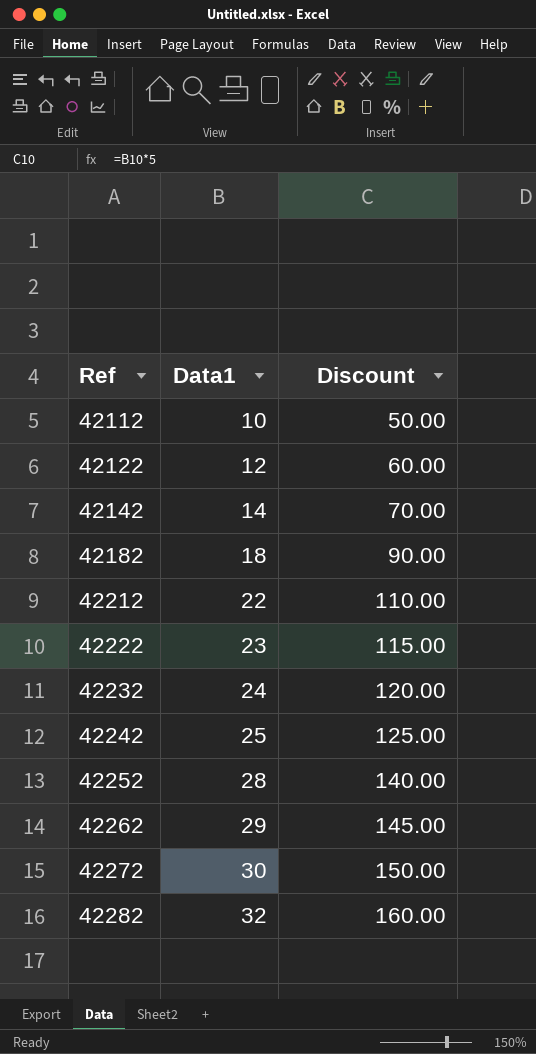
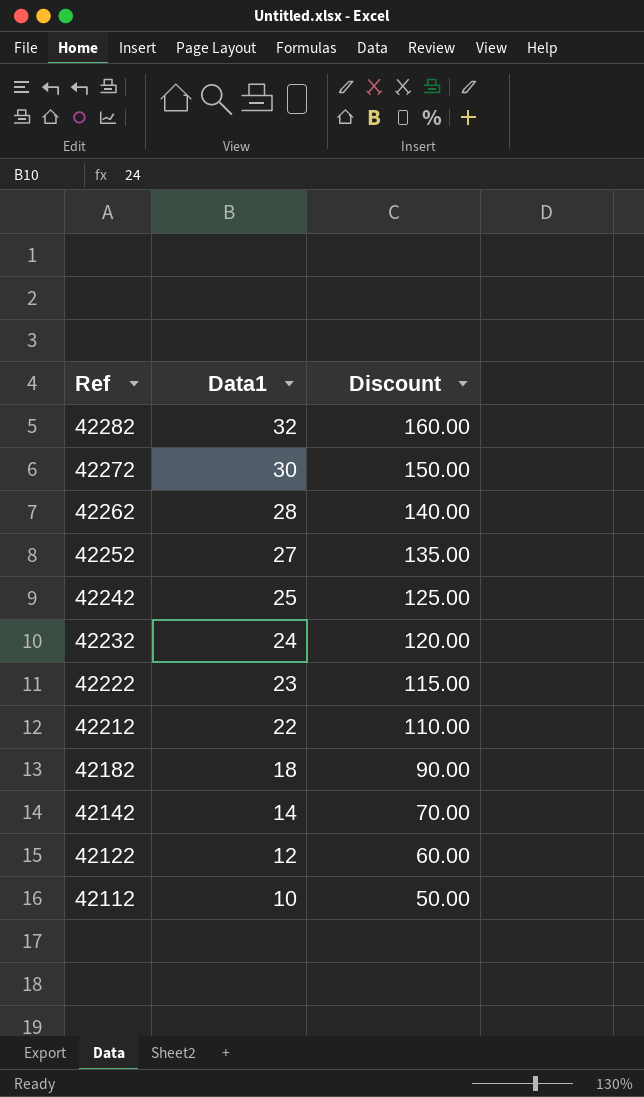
row order: Ref ascending -> Ref descending
42262 | Data1: 29 -> 28
42262 | Discount: 145.00 -> 140.00
42252 | Data1: 28 -> 27
42252 | Discount: 140.00 -> 135.00

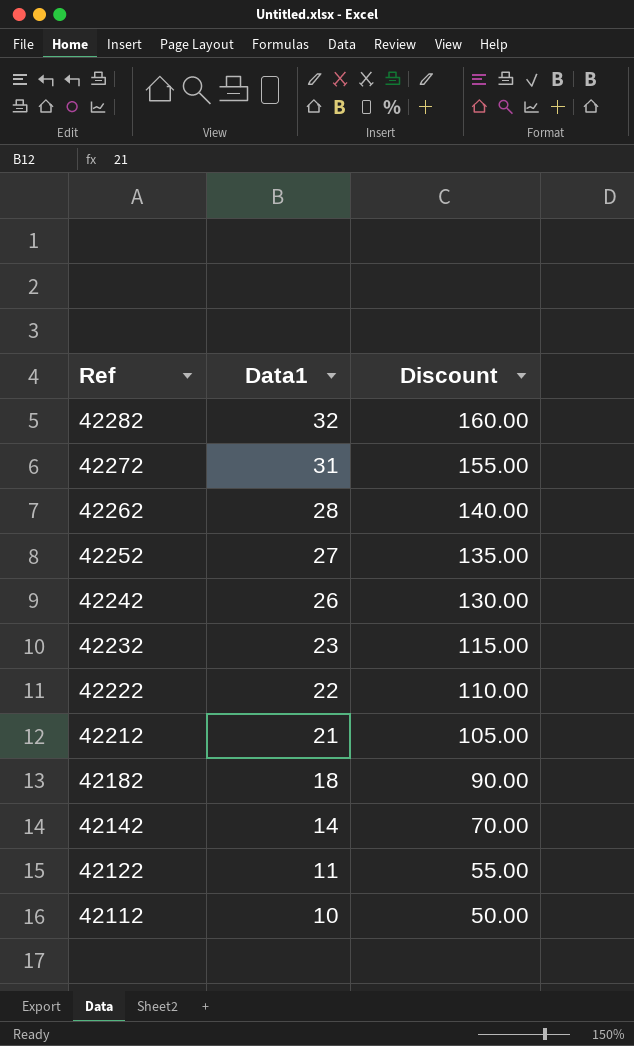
42272 | Data1: 30 -> 31
42272 | Discount: 150.00 -> 155.00
42242 | Data1: 25 -> 26
42242 | Discount: 125.00 -> 130.00
42232 | Data1: 24 -> 23
42232 | Discount: 120.00 -> 115.00
42222 | Data1: 23 -> 22
42222 | Discount: 115.00 -> 110.00
42212 | Data1: 22 -> 21
42212 | Discount: 110.00 -> 105.00
42122 | Data1: 12 -> 11
42122 | Discount: 60.00 -> 55.00

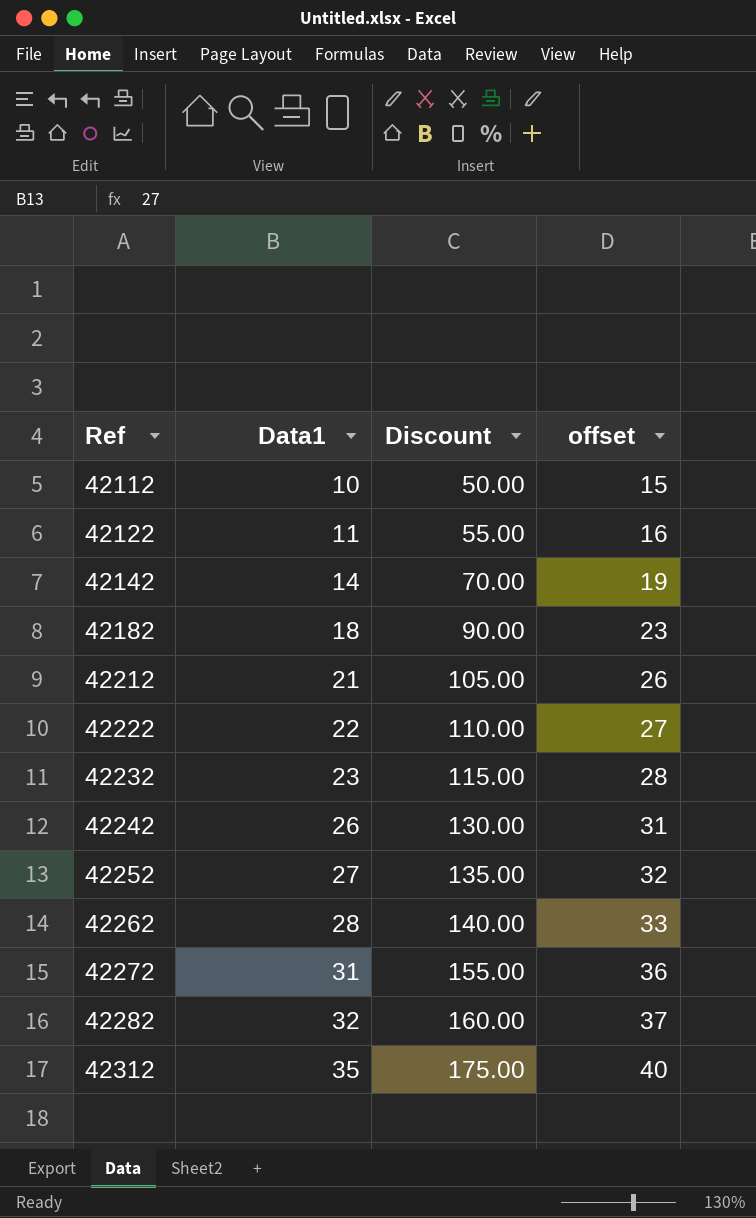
row order: Ref descending -> Ref ascending
column offset | formula: none -> [Data1] + 5
row 42312: none -> 35 | 175.00 | 40

